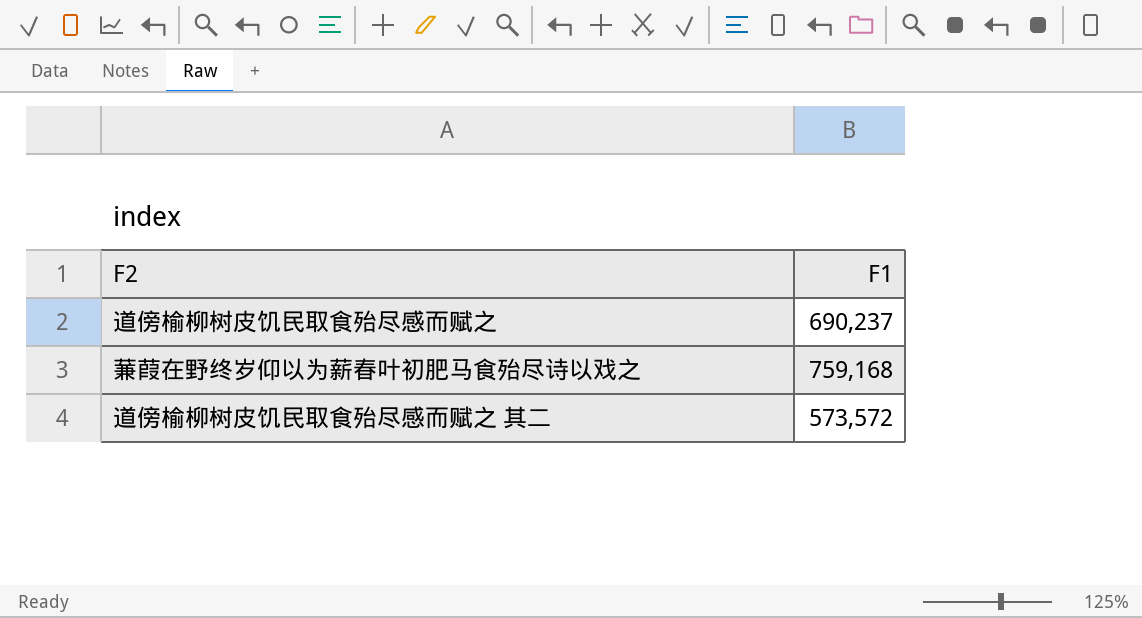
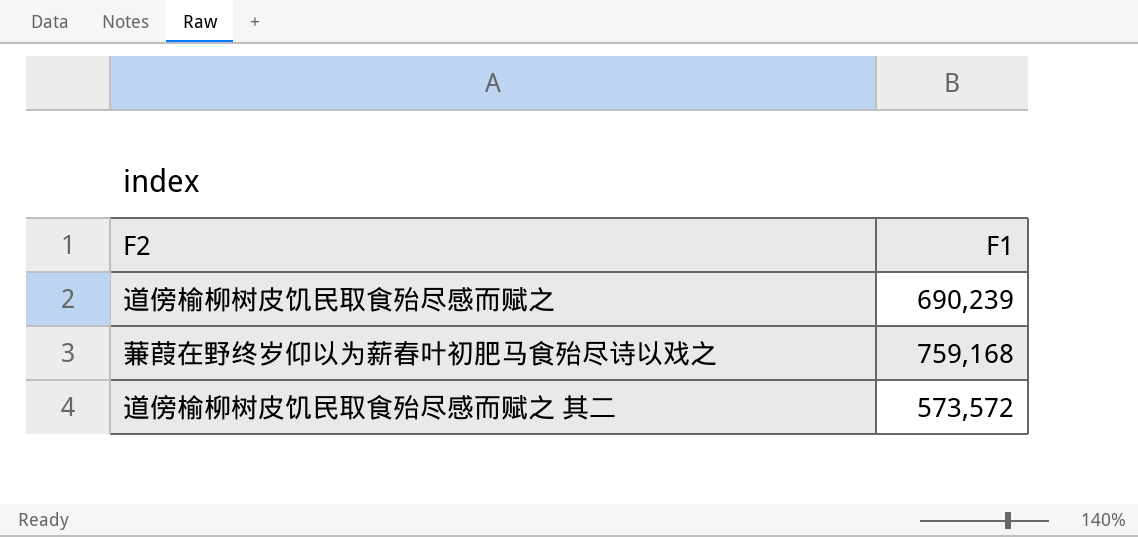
道傍榆柳树皮饥民取食殆尽感而赋之 | F1: 690,237 -> 690,239

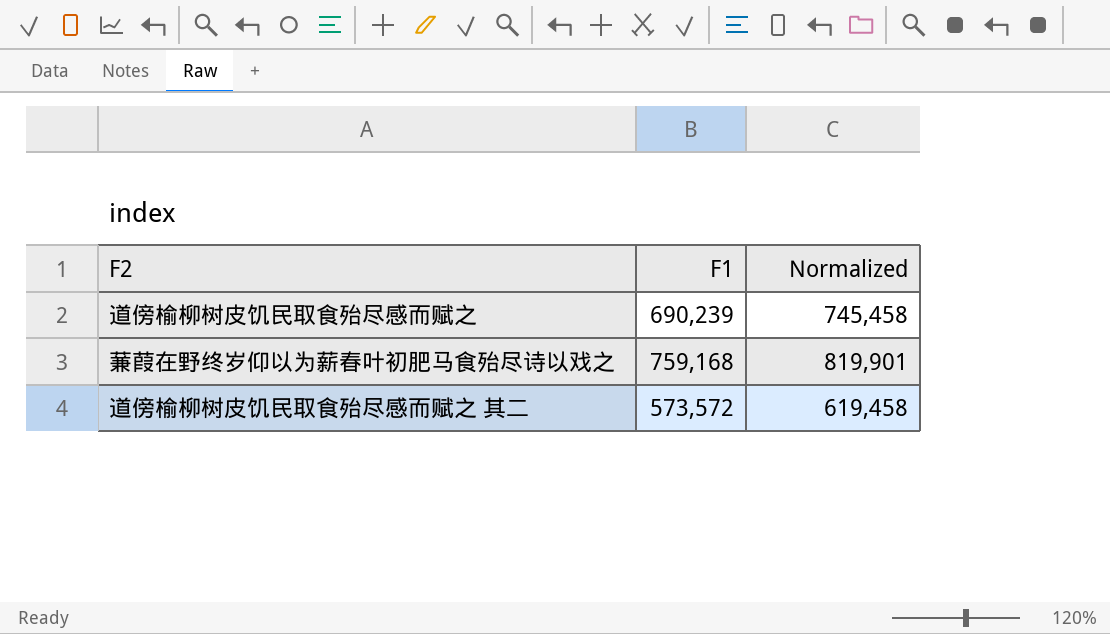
column Normalized | formula: none -> [F1] * 1.08

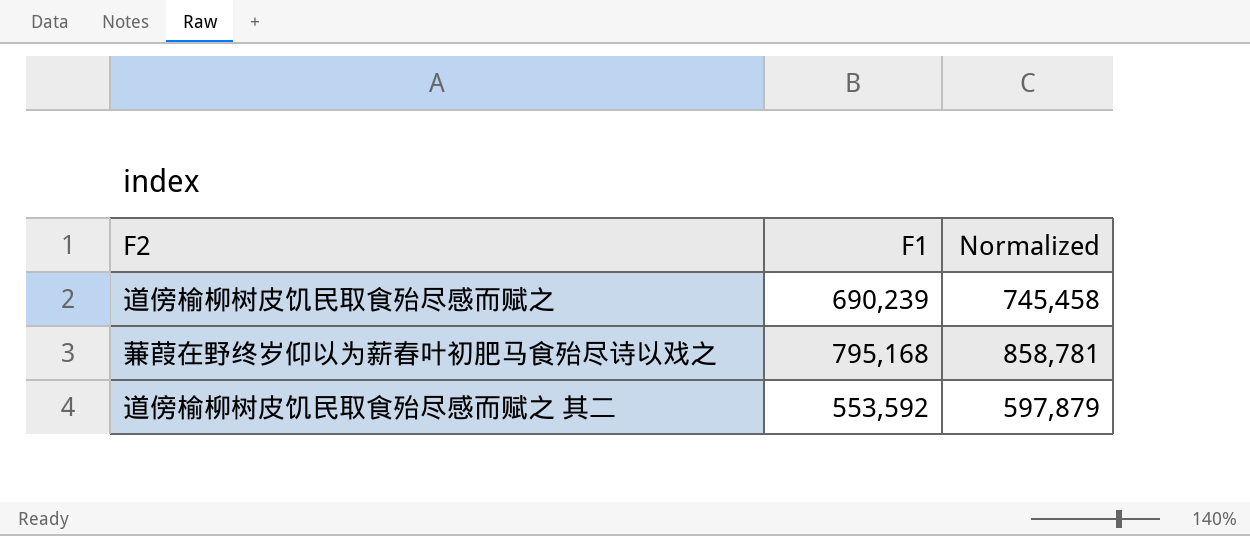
蒹葭在野终岁仰以为薪春叶初肥马食殆尽诗以戏之 | F1: 759,168 -> 795,168
蒹葭在野终岁仰以为薪春叶初肥马食殆尽诗以戏之 | Normalized: 819,901 -> 858,781
道傍榆柳树皮饥民取食殆尽感而赋之 其二 | F1: 573,572 -> 553,592
道傍榆柳树皮饥民取食殆尽感而赋之 其二 | Normalized: 619,458 -> 597,879

